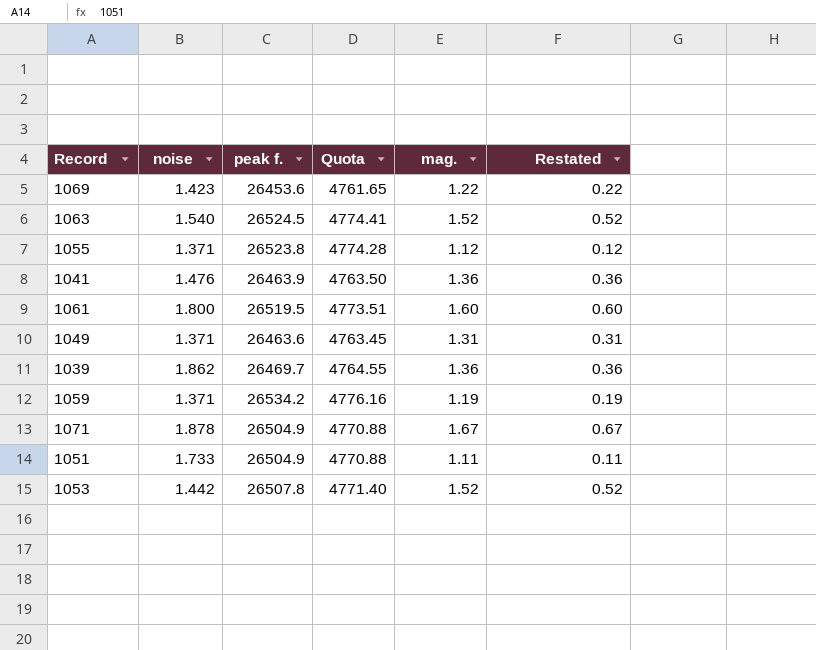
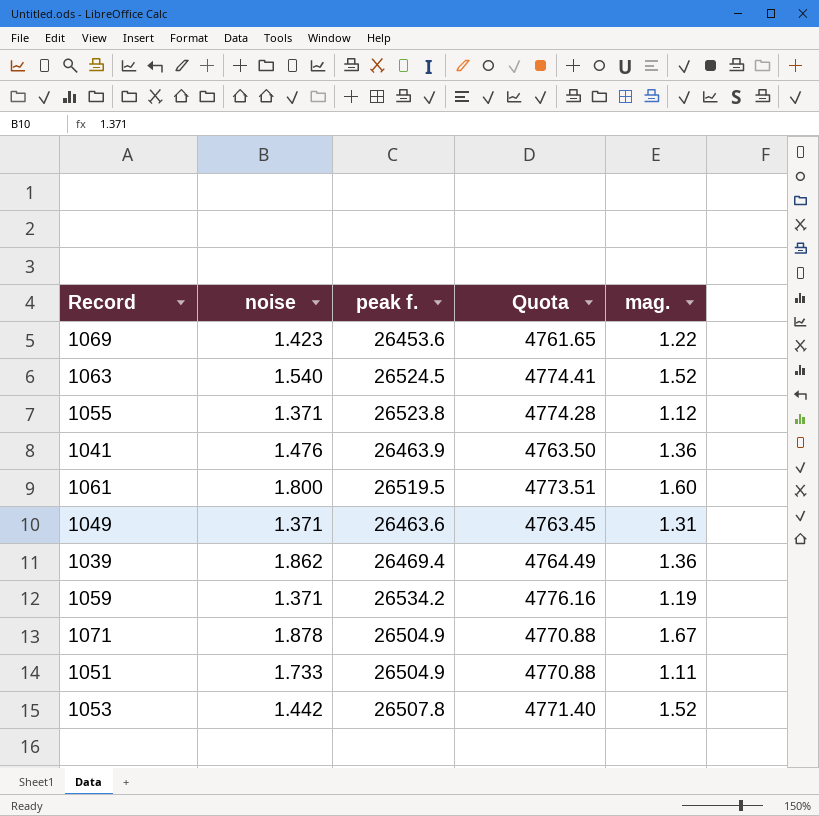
column Restated | formula: [mag.] - 1 -> none
1039 | peak f.: 26469.7 -> 26469.4
1039 | Quota: 4764.55 -> 4764.49

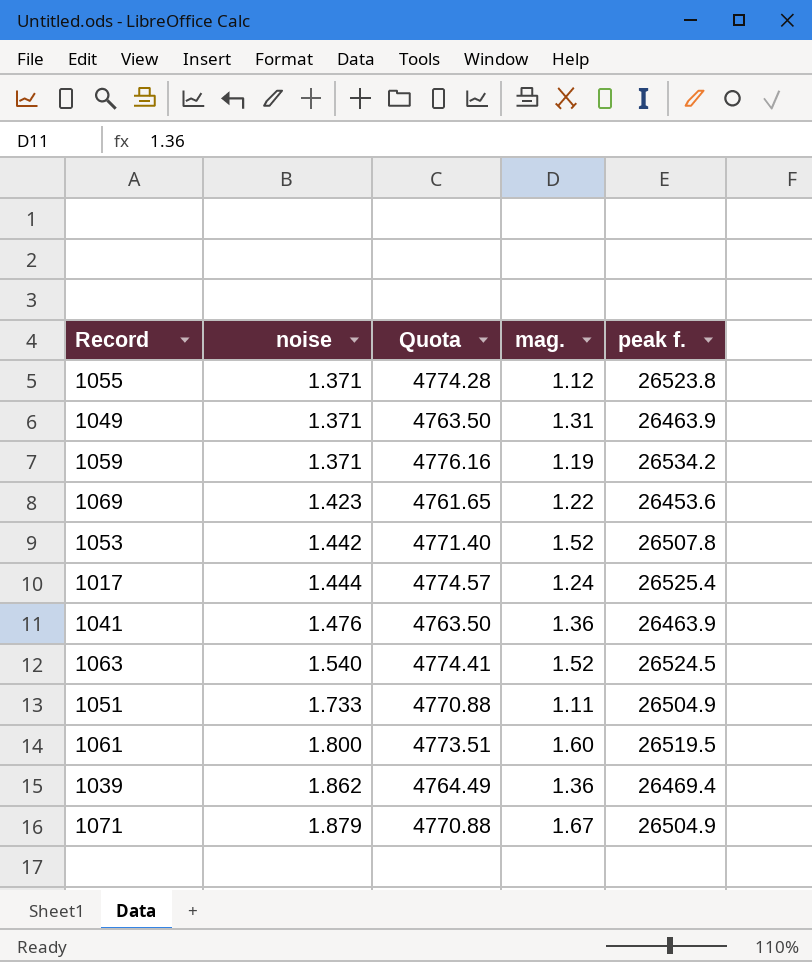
row order: none -> noise ascending
column peak f. | position: 3 -> 5
1049 | Quota: 4763.45 -> 4763.50
1049 | peak f.: 26463.6 -> 26463.9
row 1017: none -> 1.444 | 4774.57 | 1.24 | 26525.4
1071 | noise: 1.878 -> 1.879

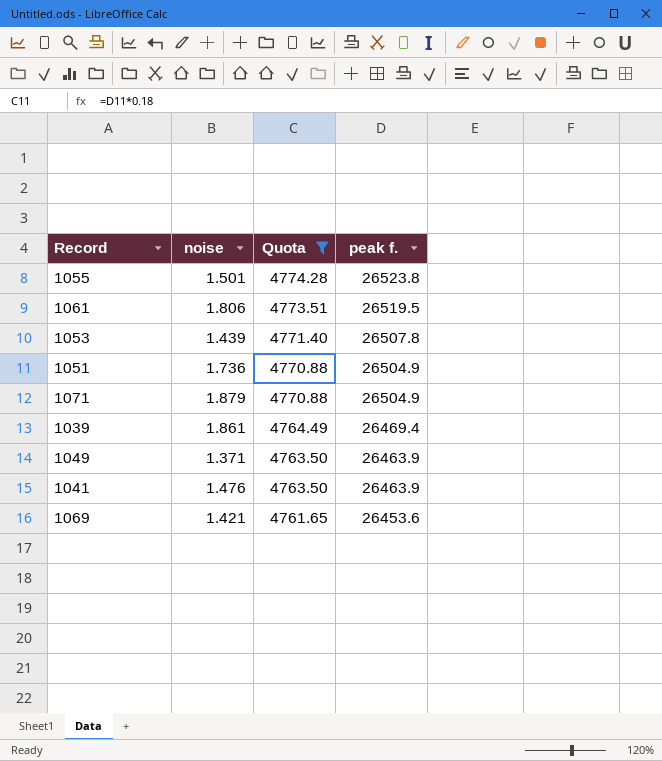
filter: none -> Quota <= 4774.28
row order: noise ascending -> Quota descending
column mag. | position: 4 -> none
1055 | noise: 1.371 -> 1.501
1061 | noise: 1.800 -> 1.806
1053 | noise: 1.442 -> 1.439
1051 | noise: 1.733 -> 1.736
1039 | noise: 1.862 -> 1.861
1069 | noise: 1.423 -> 1.421

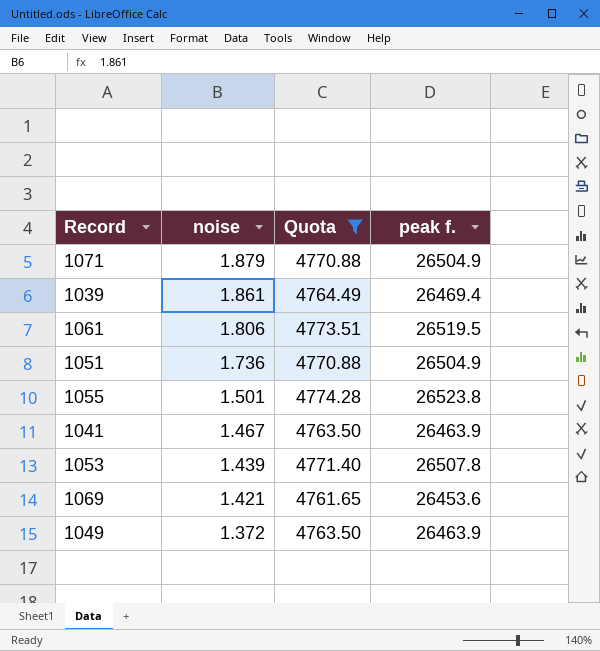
row order: Quota descending -> noise descending
1041 | noise: 1.476 -> 1.467
1049 | noise: 1.371 -> 1.372

